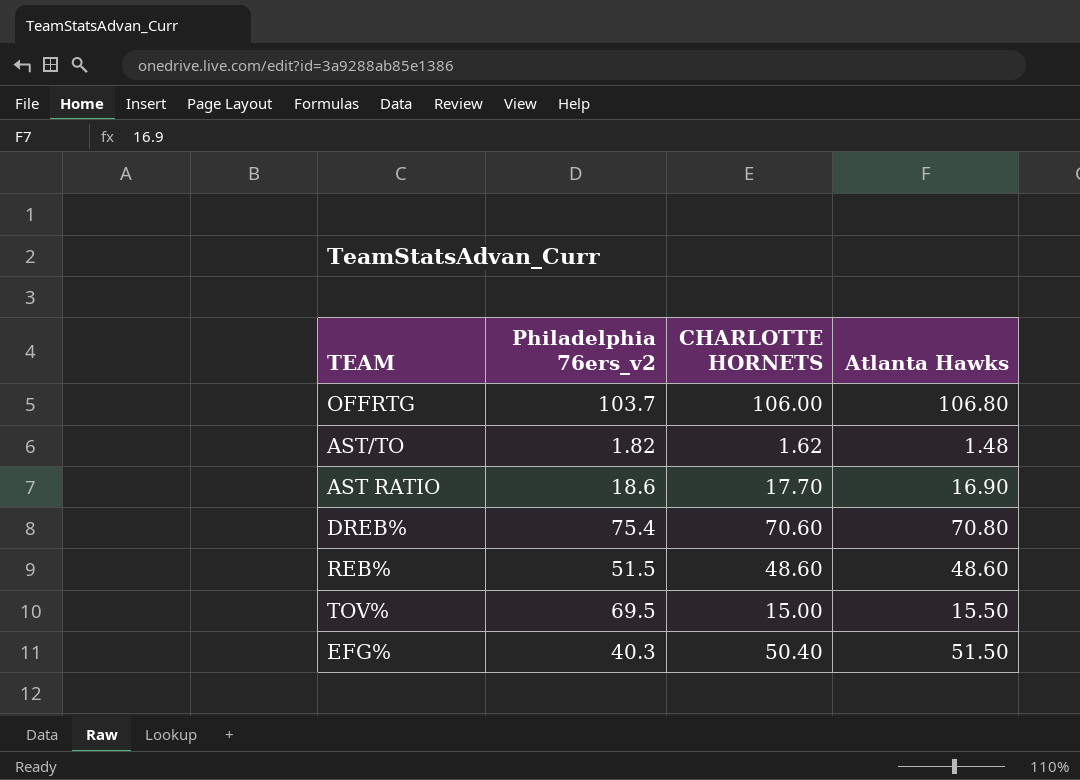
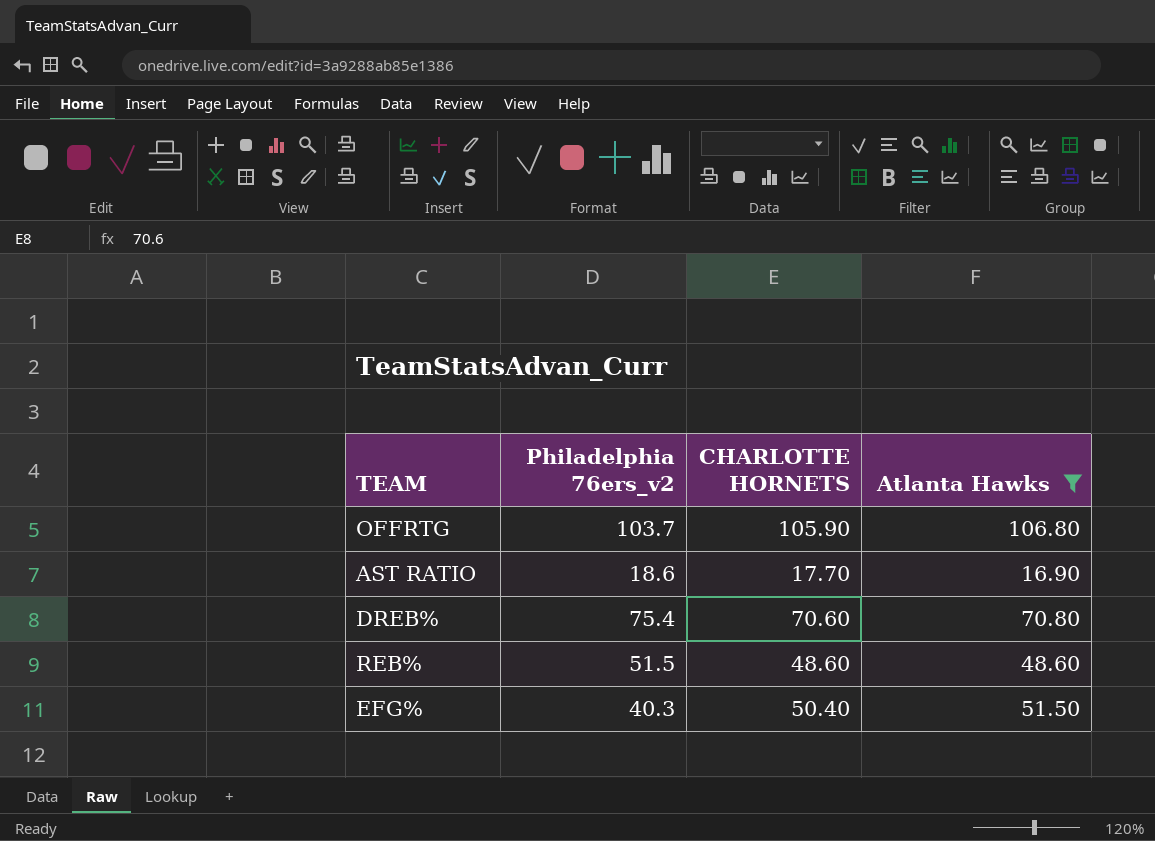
filter: none -> Atlanta Hawks >= 16.90
OFFRTG | CHARLOTTE HORNETS: 106.00 -> 105.90

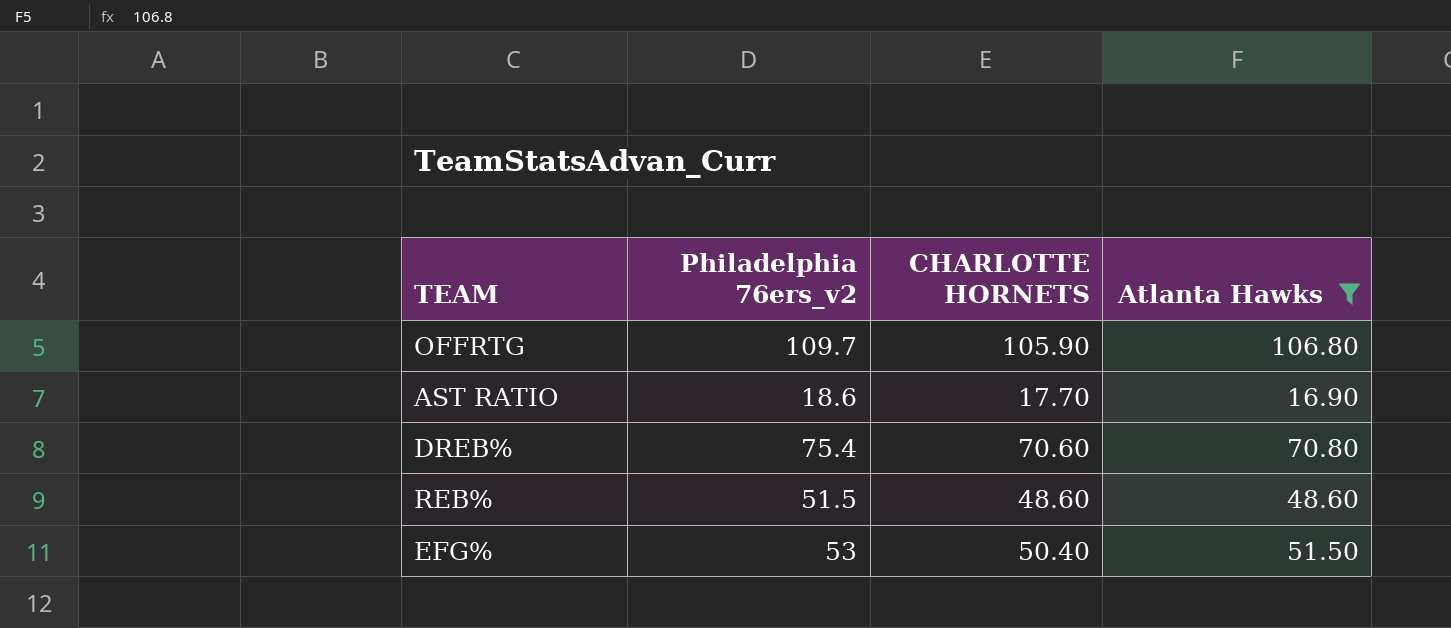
OFFRTG | Philadelphia 76ers_v2: 103.7 -> 109.7
EFG% | Philadelphia 76ers_v2: 40.3 -> 53

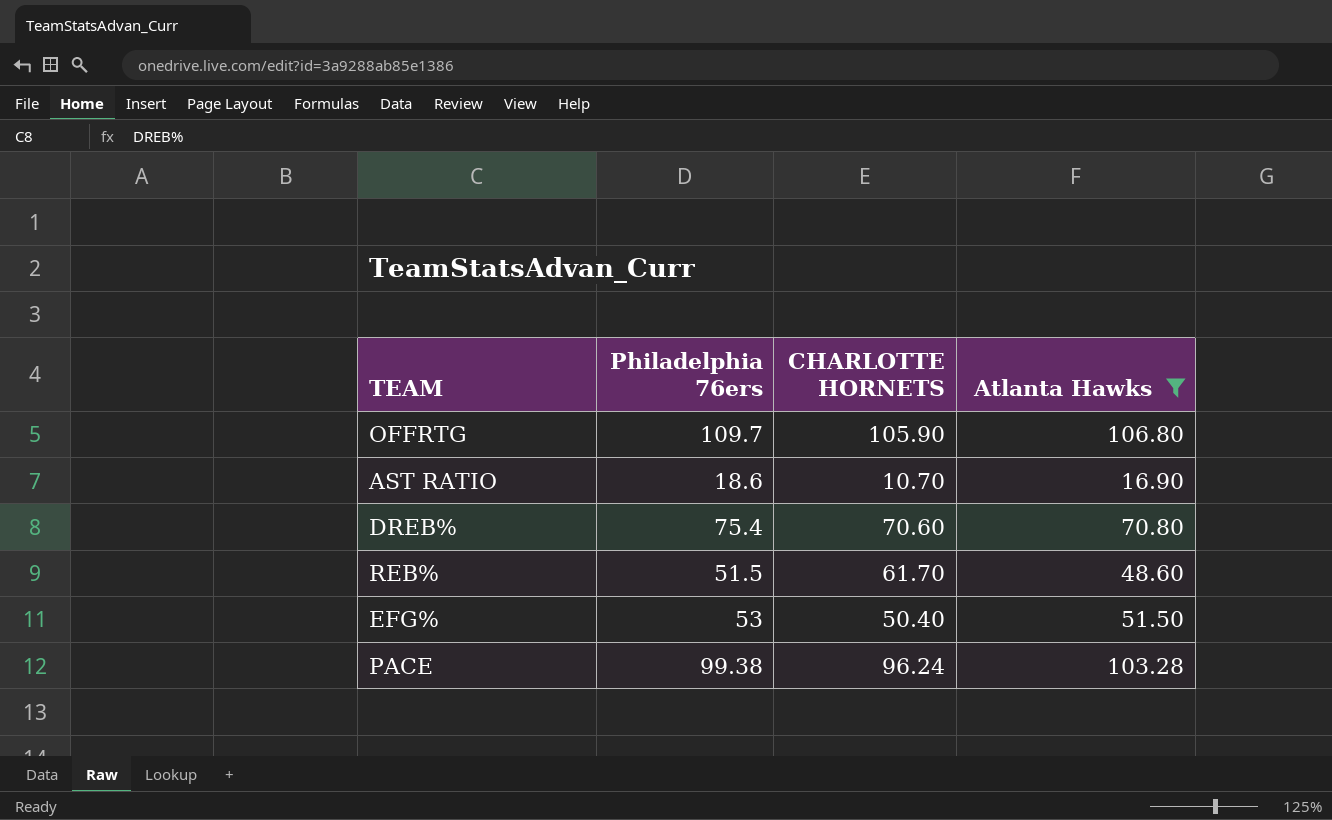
column name: Philadelphia 76ers_v2 -> Philadelphia 76ers
AST RATIO | CHARLOTTE HORNETS: 17.70 -> 10.70
REB% | CHARLOTTE HORNETS: 48.60 -> 61.70
row PACE: none -> 99.38 | 96.24 | 103.28

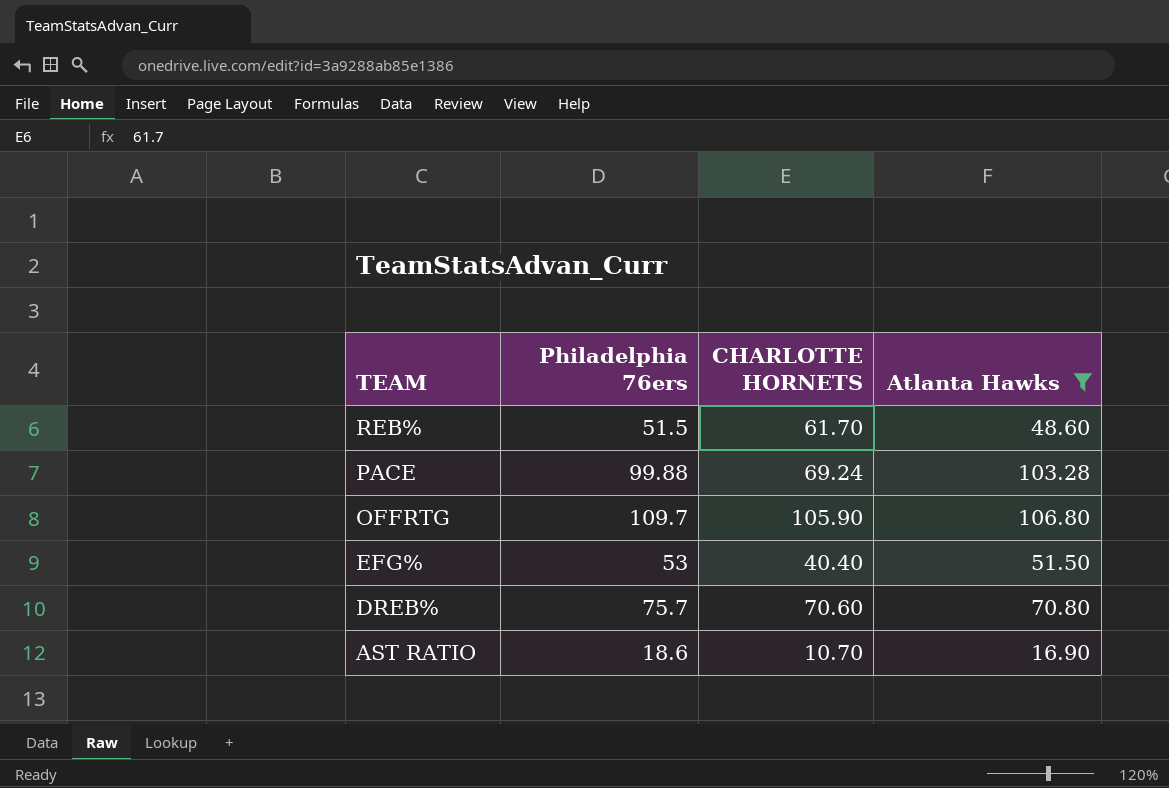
row order: none -> TEAM descending
PACE | Philadelphia 76ers: 99.38 -> 99.88
PACE | CHARLOTTE HORNETS: 96.24 -> 69.24
EFG% | CHARLOTTE HORNETS: 50.40 -> 40.40
DREB% | Philadelphia 76ers: 75.4 -> 75.7

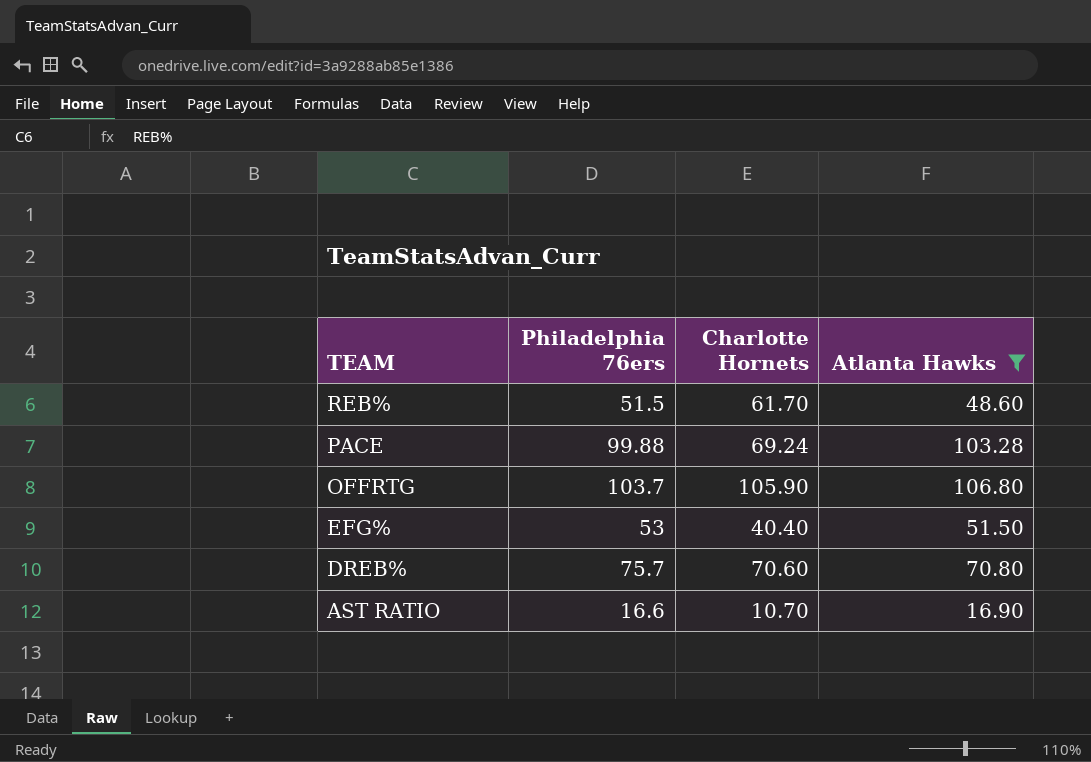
column name: CHARLOTTE HORNETS -> Charlotte Hornets
OFFRTG | Philadelphia 76ers: 109.7 -> 103.7
AST RATIO | Philadelphia 76ers: 18.6 -> 16.6

